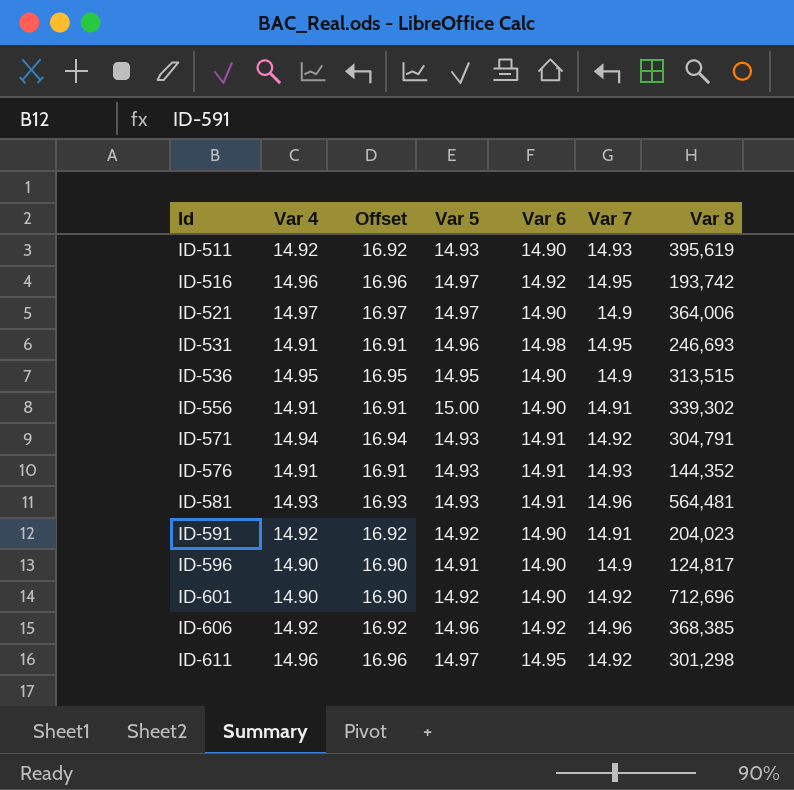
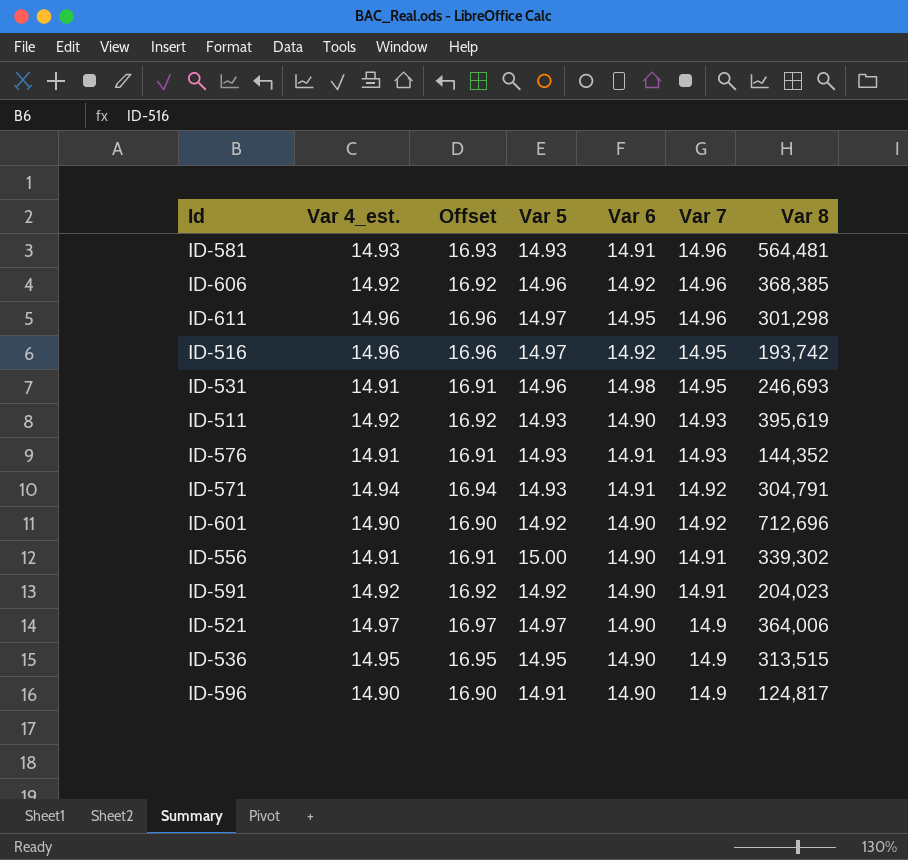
row order: Id ascending -> Var 7 descending
column name: Var 4 -> Var 4_est.
ID-611 | Var 7: 14.92 -> 14.96

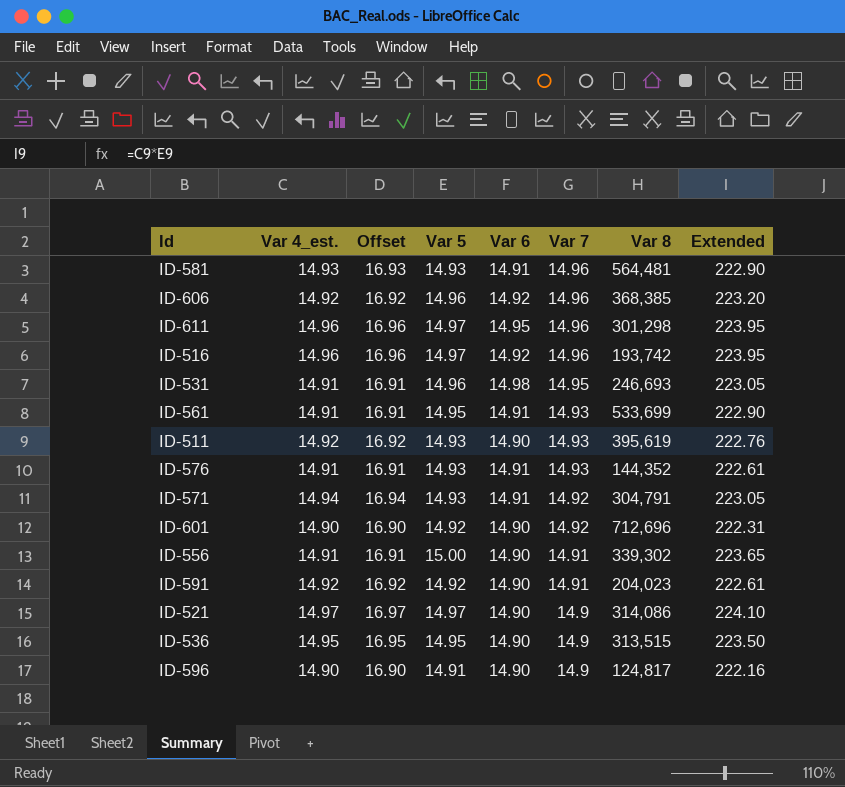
column Extended | formula: none -> [Var 4_est.] * [Var 5]
ID-516 | Var 7: 14.95 -> 14.96
row ID-561: none -> 14.91 | 16.91 | 14.95 | 14.91 | 14.93 | 533,699 | 222.90
ID-521 | Var 8: 364,006 -> 314,086

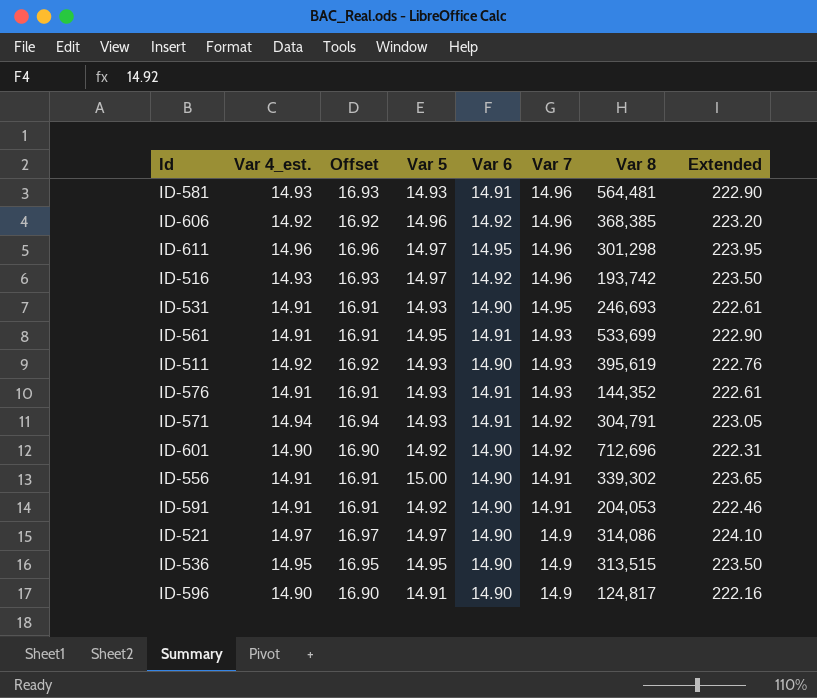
ID-516 | Var 4_est.: 14.96 -> 14.93
ID-516 | Offset: 16.96 -> 16.93
ID-516 | Extended: 223.95 -> 223.50
ID-531 | Var 5: 14.96 -> 14.93
ID-531 | Var 6: 14.98 -> 14.90
ID-531 | Extended: 223.05 -> 222.61
ID-591 | Var 4_est.: 14.92 -> 14.91
ID-591 | Offset: 16.92 -> 16.91
ID-591 | Var 8: 204,023 -> 204,053
ID-591 | Extended: 222.61 -> 222.46

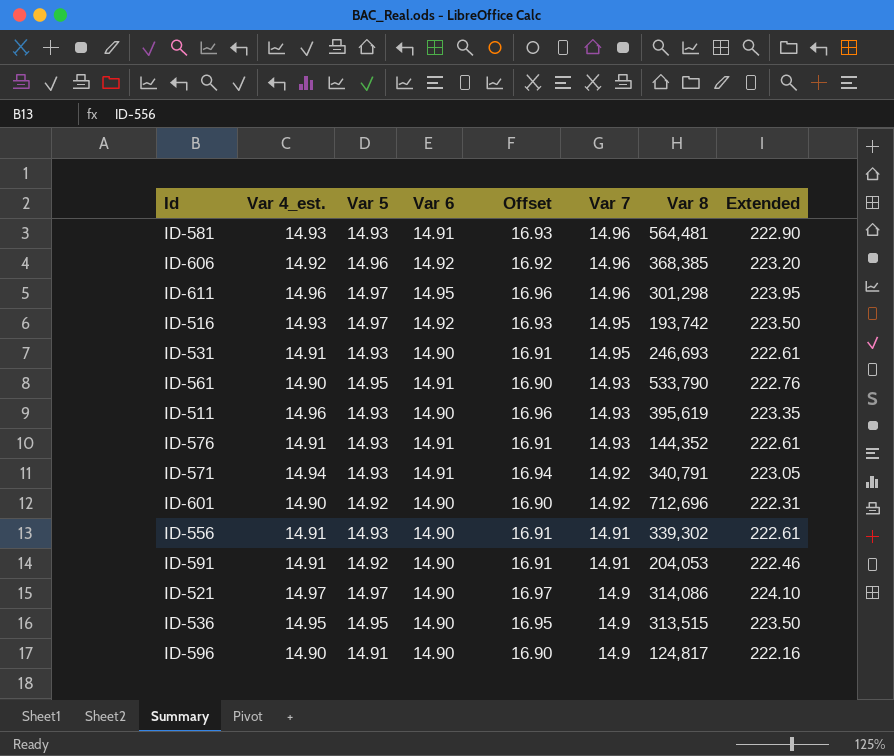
column Offset | position: 3 -> 5
ID-516 | Var 7: 14.96 -> 14.95
ID-561 | Var 4_est.: 14.91 -> 14.90
ID-561 | Offset: 16.91 -> 16.90
ID-561 | Var 8: 533,699 -> 533,790
ID-561 | Extended: 222.90 -> 222.76
ID-511 | Var 4_est.: 14.92 -> 14.96
ID-511 | Offset: 16.92 -> 16.96
ID-511 | Extended: 222.76 -> 223.35
ID-571 | Var 8: 304,791 -> 340,791
ID-556 | Var 5: 15.00 -> 14.93
ID-556 | Extended: 223.65 -> 222.61

